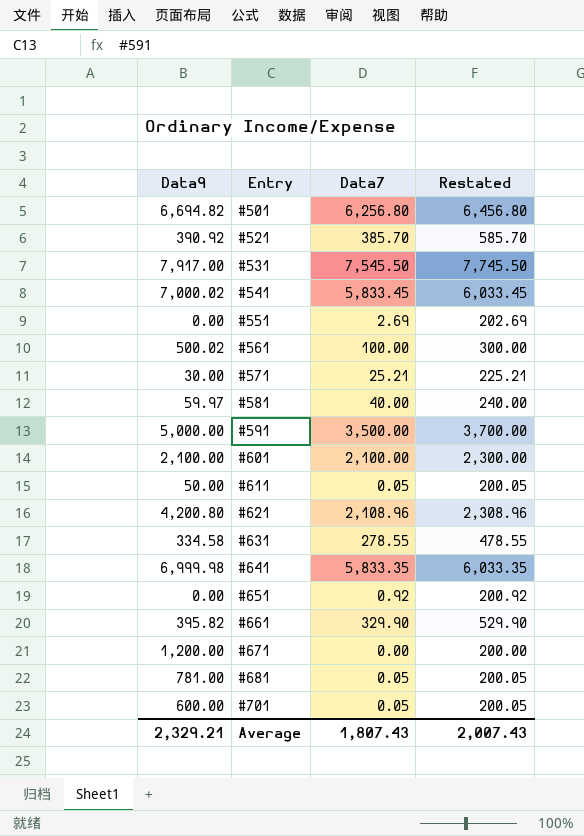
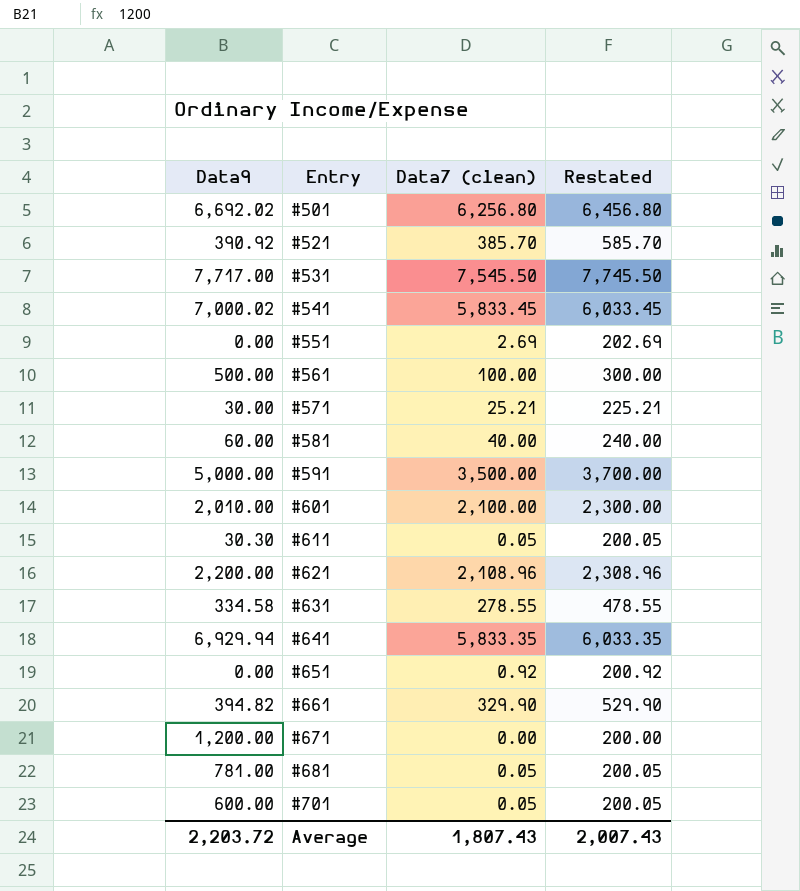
column name: Data7 -> Data7 (clean)
#501 | Data9: 6,694.82 -> 6,692.02
#531 | Data9: 7,917.00 -> 7,717.00
#561 | Data9: 500.02 -> 500.00
#581 | Data9: 59.97 -> 60.00
#601 | Data9: 2,100.00 -> 2,010.00
#611 | Data9: 50.00 -> 30.30
#621 | Data9: 4,200.80 -> 2,200.00
#641 | Data9: 6,999.98 -> 6,929.94
#661 | Data9: 395.82 -> 394.82
Average | Data9: 2,329.21 -> 2,203.72

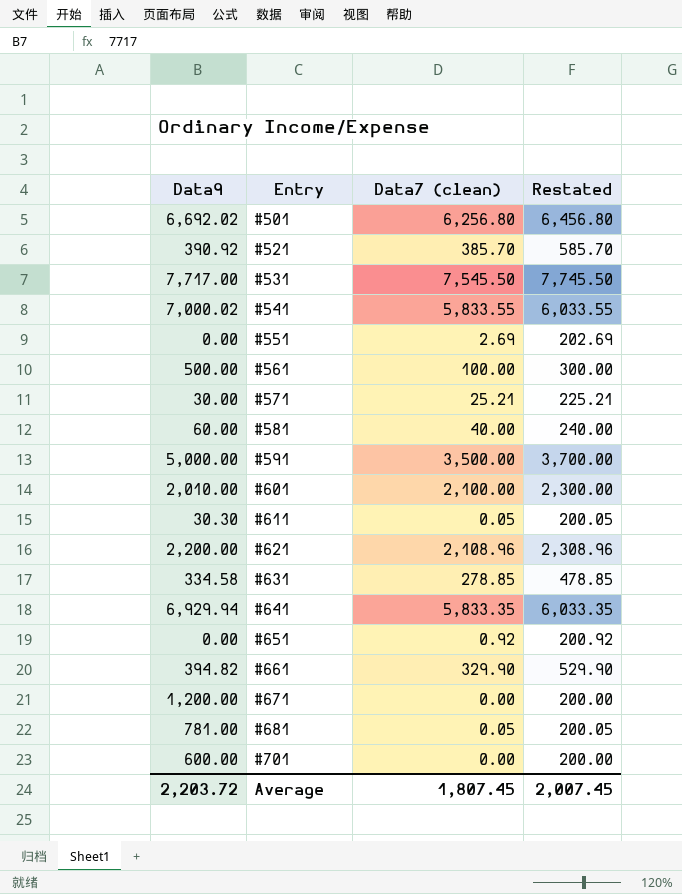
#541 | Data7 (clean): 5,833.45 -> 5,833.55
#541 | Restated: 6,033.45 -> 6,033.55
#631 | Data7 (clean): 278.55 -> 278.85
#631 | Restated: 478.55 -> 478.85
#701 | Data7 (clean): 0.05 -> 0.00
#701 | Restated: 200.05 -> 200.00
Average | Data7 (clean): 1,807.43 -> 1,807.45
Average | Restated: 2,007.43 -> 2,007.45

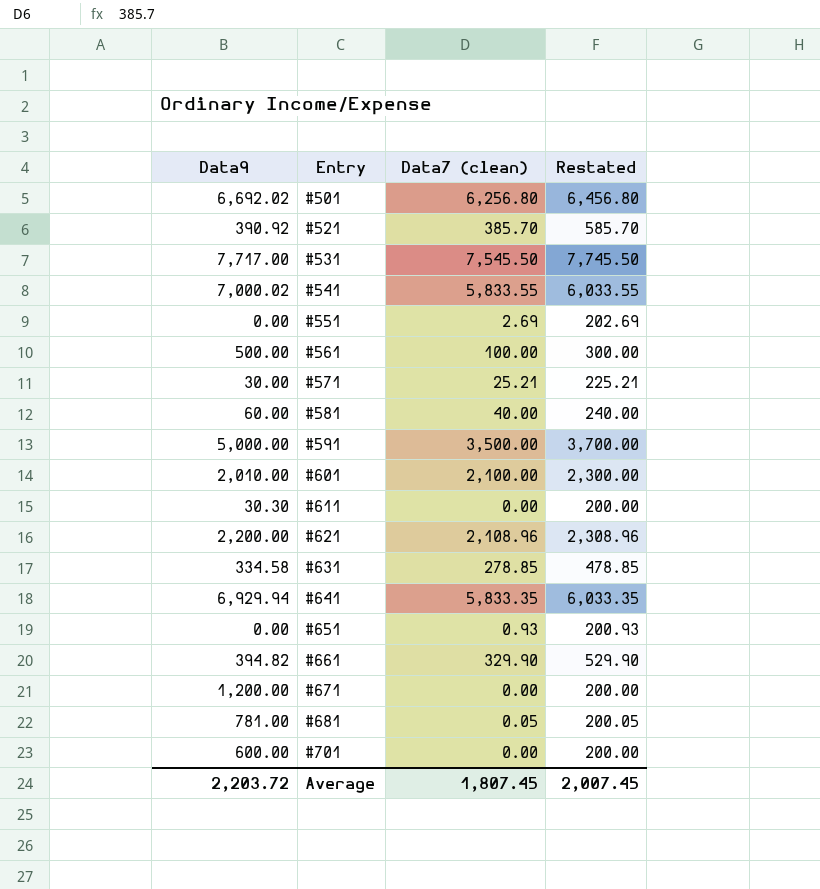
#611 | Data7 (clean): 0.05 -> 0.00
#611 | Restated: 200.05 -> 200.00
#651 | Data7 (clean): 0.92 -> 0.93
#651 | Restated: 200.92 -> 200.93

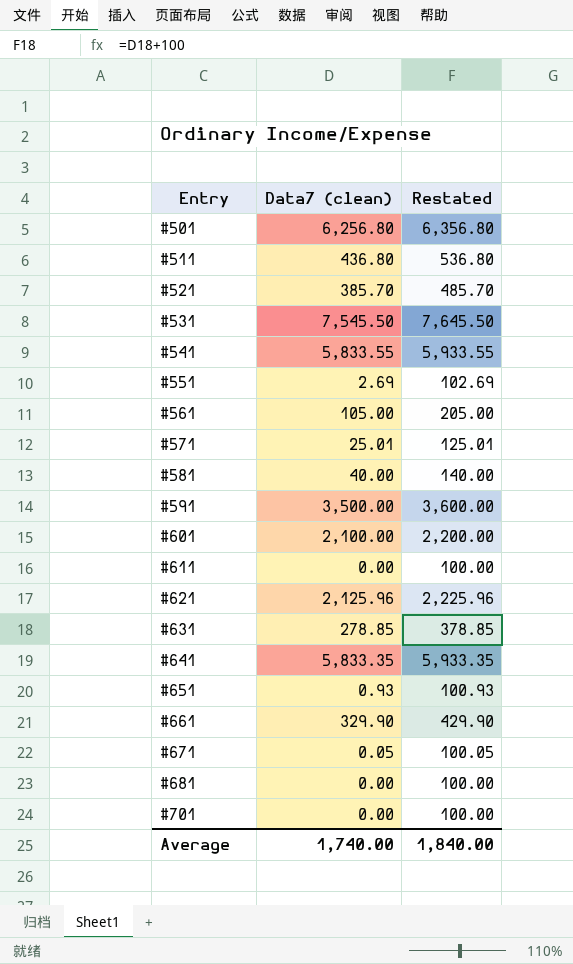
column Data9 | position: 1 -> none
column Restated | formula: [Data7 (clean)] + 200 -> [Data7 (clean)] + 100
row #511: none -> 436.80 | 536.80
#561 | Data7 (clean): 100.00 -> 105.00
#571 | Data7 (clean): 25.21 -> 25.01
#621 | Data7 (clean): 2,108.96 -> 2,125.96
#671 | Data7 (clean): 0.00 -> 0.05
#681 | Data7 (clean): 0.05 -> 0.00
Average | Data7 (clean): 1,807.45 -> 1,740.00
Average | Restated: 2,007.45 -> 1,840.00

